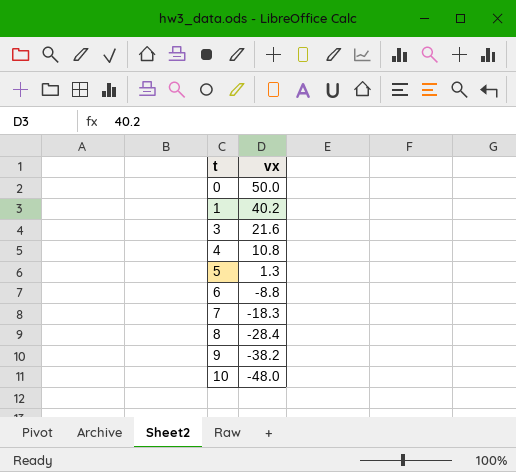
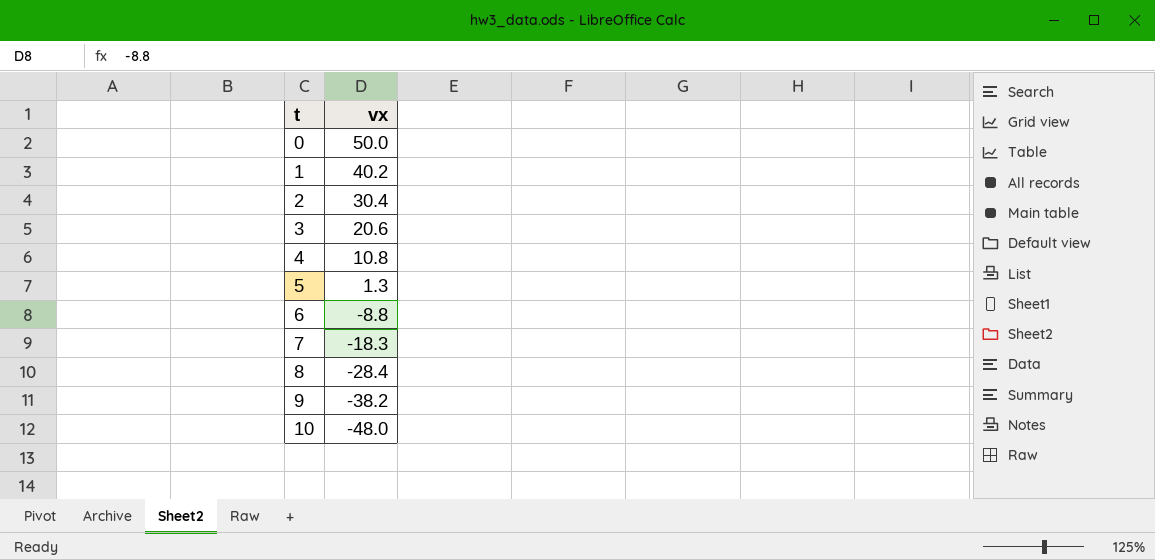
row 2: none -> 30.4
3 | vx: 21.6 -> 20.6

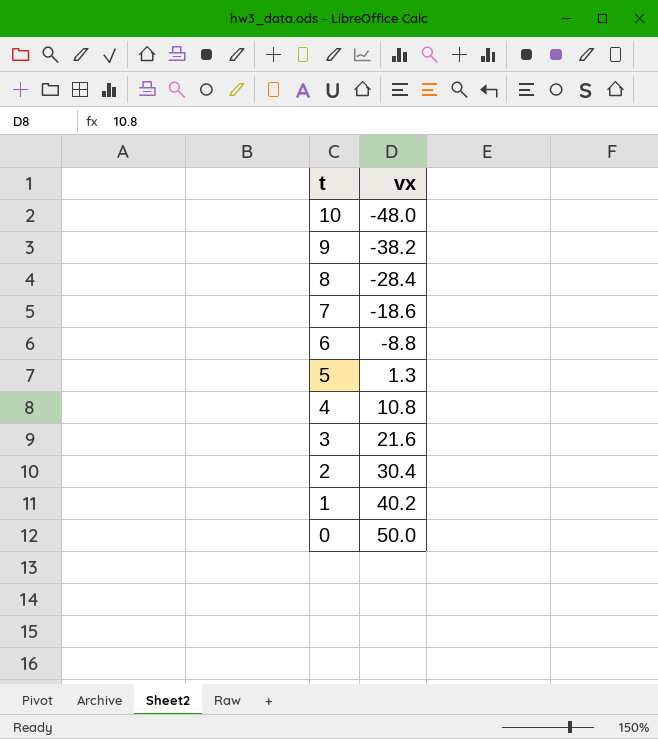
row order: t ascending -> t descending
7 | vx: -18.3 -> -18.6
3 | vx: 20.6 -> 21.6

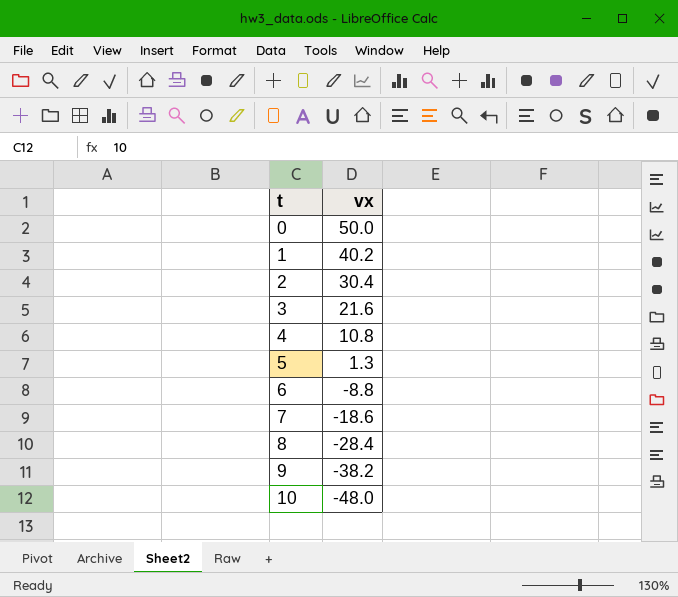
row order: t descending -> t ascending

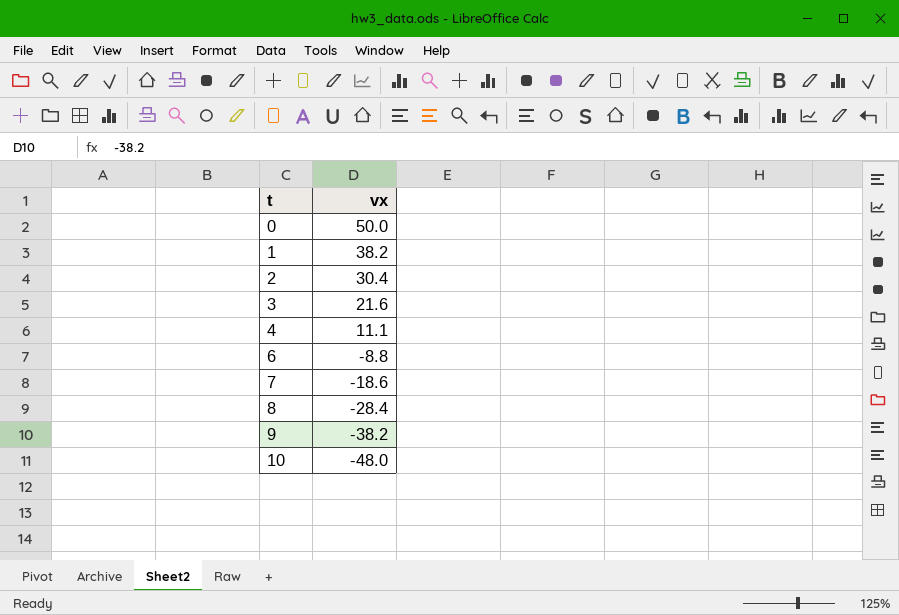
row 5: 1.3 -> none
1 | vx: 40.2 -> 38.2
4 | vx: 10.8 -> 11.1

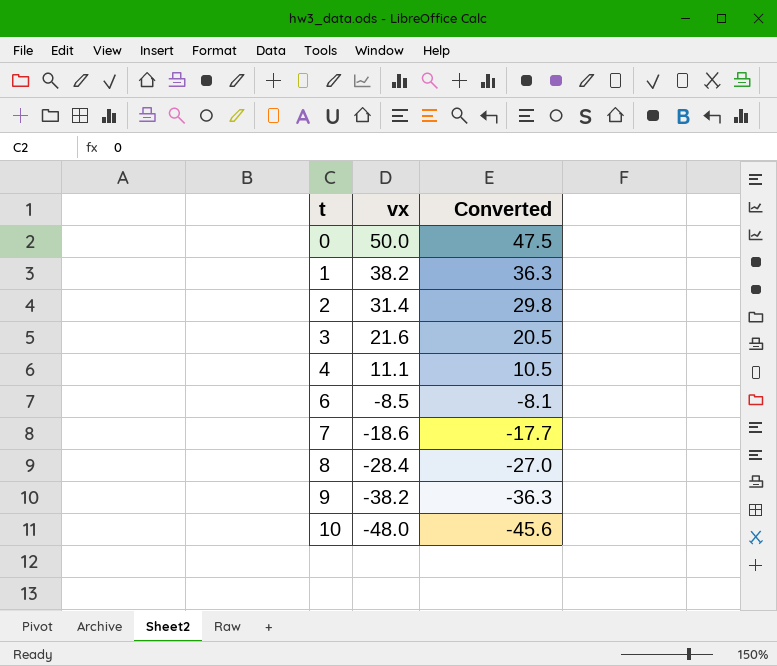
column Converted | formula: none -> [vx] * 0.95
2 | vx: 30.4 -> 31.4
6 | vx: -8.8 -> -8.5

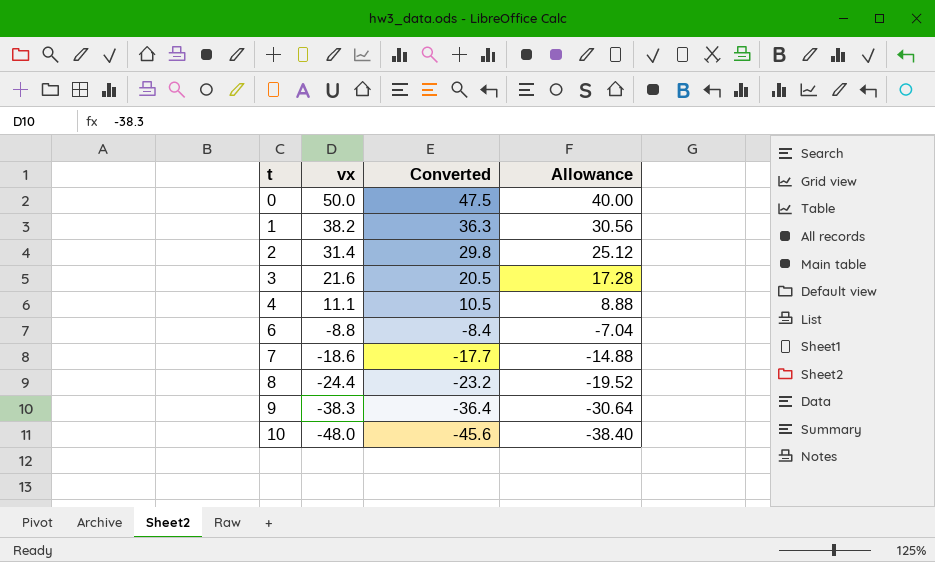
column Allowance | formula: none -> [vx] * 0.8
6 | vx: -8.5 -> -8.8
6 | Converted: -8.1 -> -8.4
8 | vx: -28.4 -> -24.4
8 | Converted: -27.0 -> -23.2
9 | vx: -38.2 -> -38.3
9 | Converted: -36.3 -> -36.4

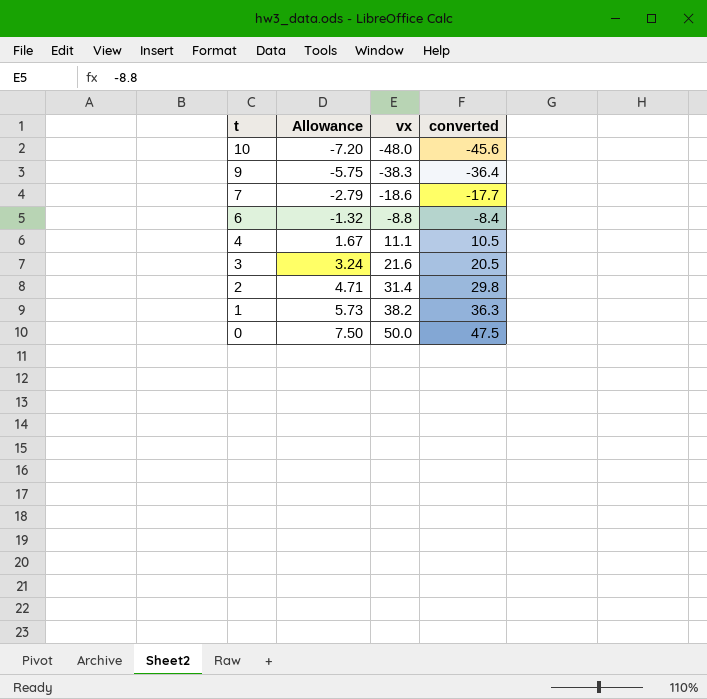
row order: t ascending -> t descending
column Allowance | formula: [vx] * 0.8 -> [vx] * 0.15
column Allowance | position: 4 -> 2
column name: Converted -> converted
row 8: -24.4 | -23.2 | -19.52 -> none

